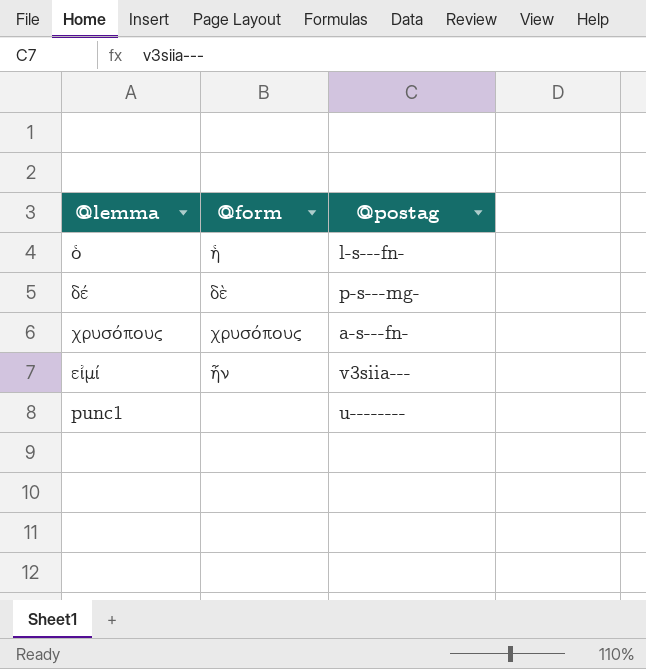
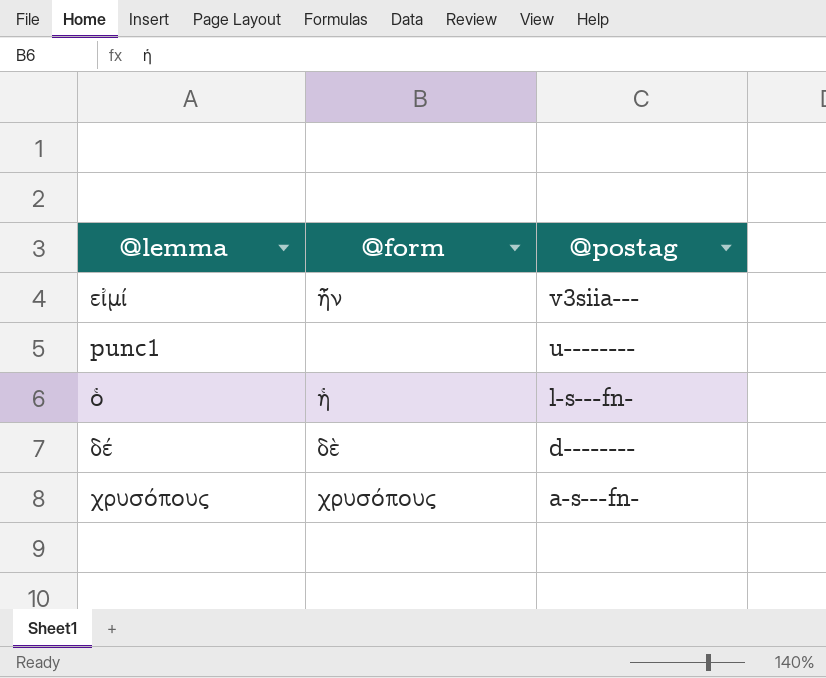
row order: none -> @postag descending
δέ | @postag: p-s---mg- -> d--------

